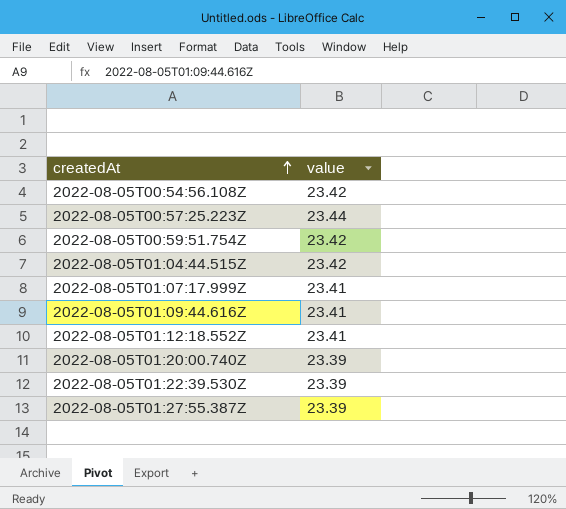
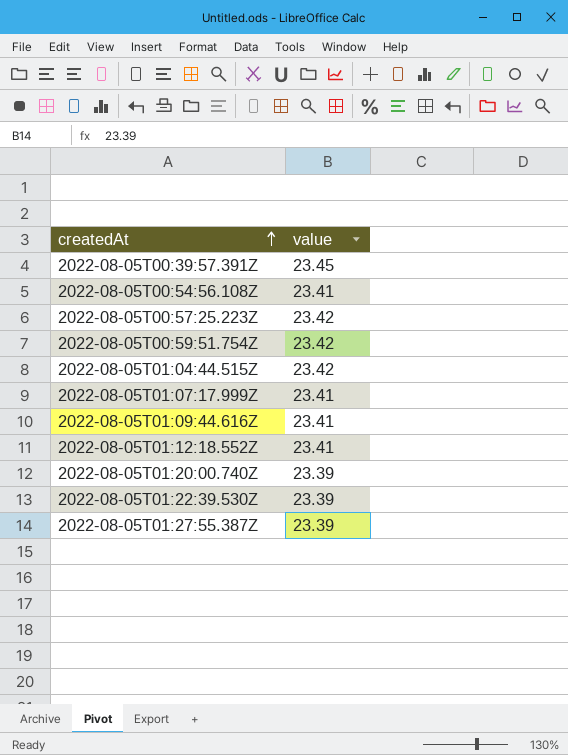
row 2022-08-05T00:39:57.391Z: none -> 23.45
2022-08-05T00:54:56.108Z | value: 23.42 -> 23.41
2022-08-05T00:57:25.223Z | value: 23.44 -> 23.42

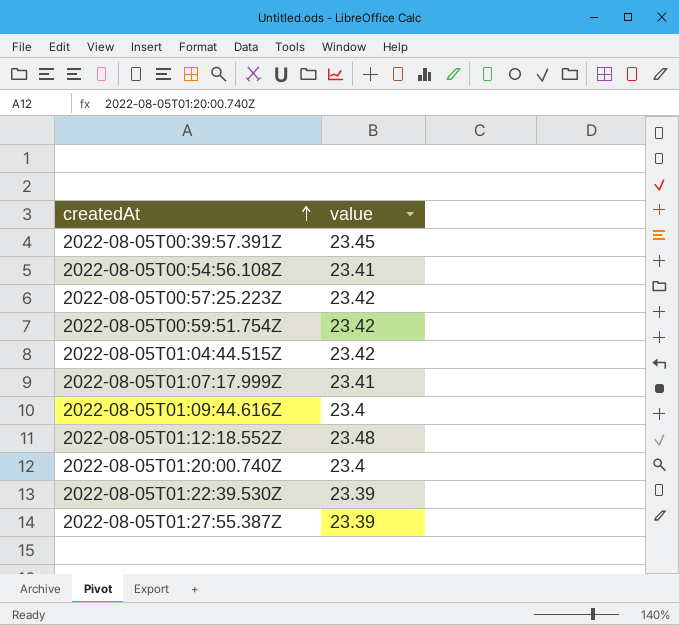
2022-08-05T01:09:44.616Z | value: 23.41 -> 23.4
2022-08-05T01:12:18.552Z | value: 23.41 -> 23.48
2022-08-05T01:20:00.740Z | value: 23.39 -> 23.4

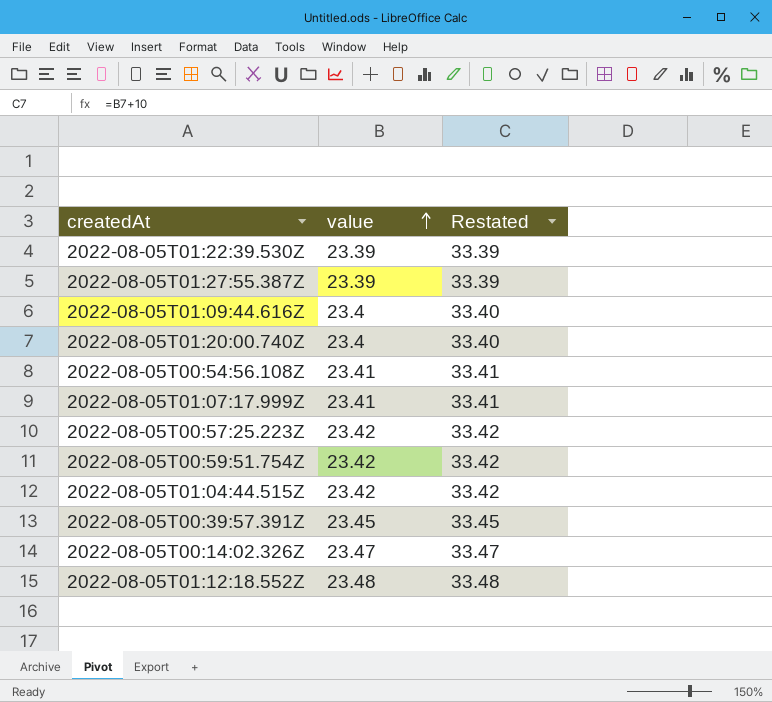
row order: createdAt ascending -> value ascending
column Restated | formula: none -> [value] + 10
row 2022-08-05T00:14:02.326Z: none -> 23.47 | 33.47

